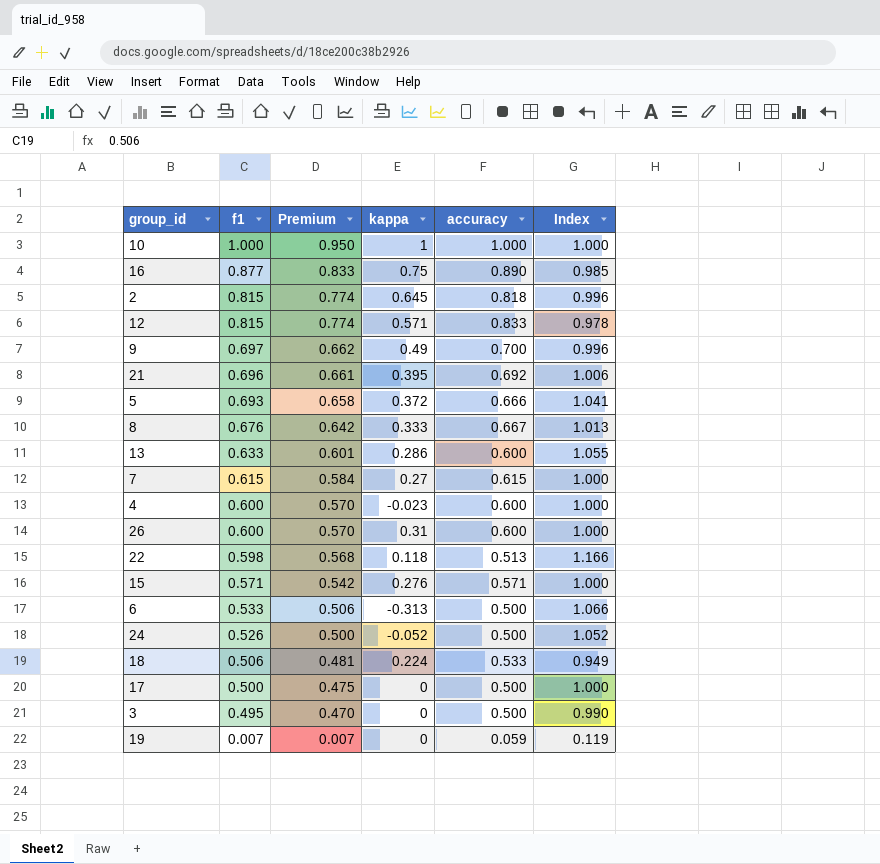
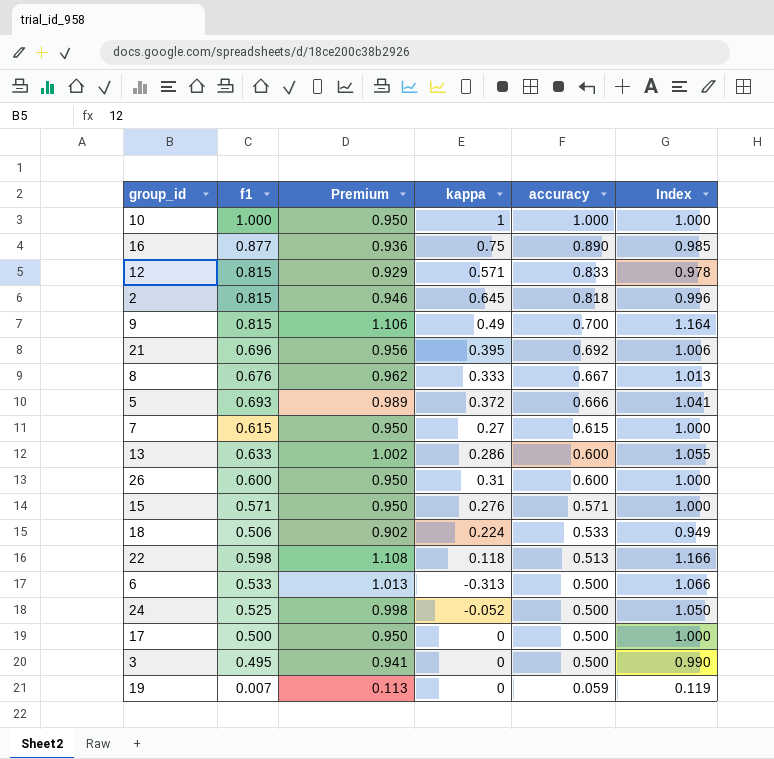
row order: f1 descending -> accuracy descending
column Premium | formula: [f1] * 0.95 -> [Index] * 0.95
row 4: 0.600 | 0.570 | -0.023 | 0.600 | 1.000 -> none
9 | f1: 0.697 -> 0.815
9 | Index: 0.996 -> 1.164
24 | f1: 0.526 -> 0.525
24 | Index: 1.052 -> 1.050

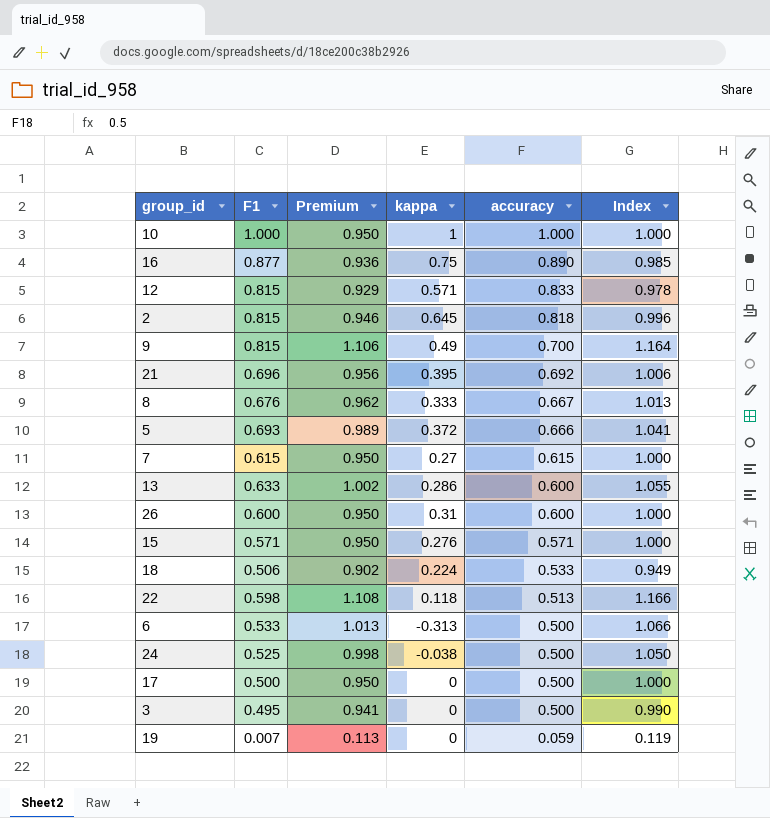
column name: f1 -> F1
24 | kappa: -0.052 -> -0.038

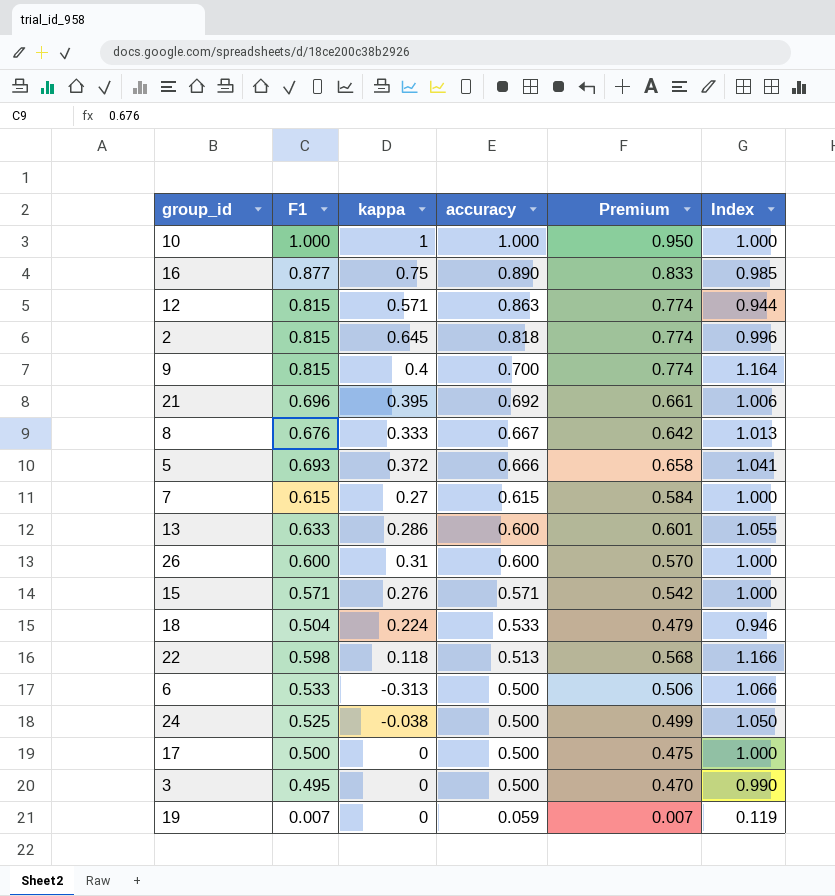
column Premium | formula: [Index] * 0.95 -> [F1] * 0.95
column Premium | position: 3 -> 5
12 | accuracy: 0.833 -> 0.863
12 | Index: 0.978 -> 0.944
9 | kappa: 0.49 -> 0.4
18 | F1: 0.506 -> 0.504
18 | Index: 0.949 -> 0.946

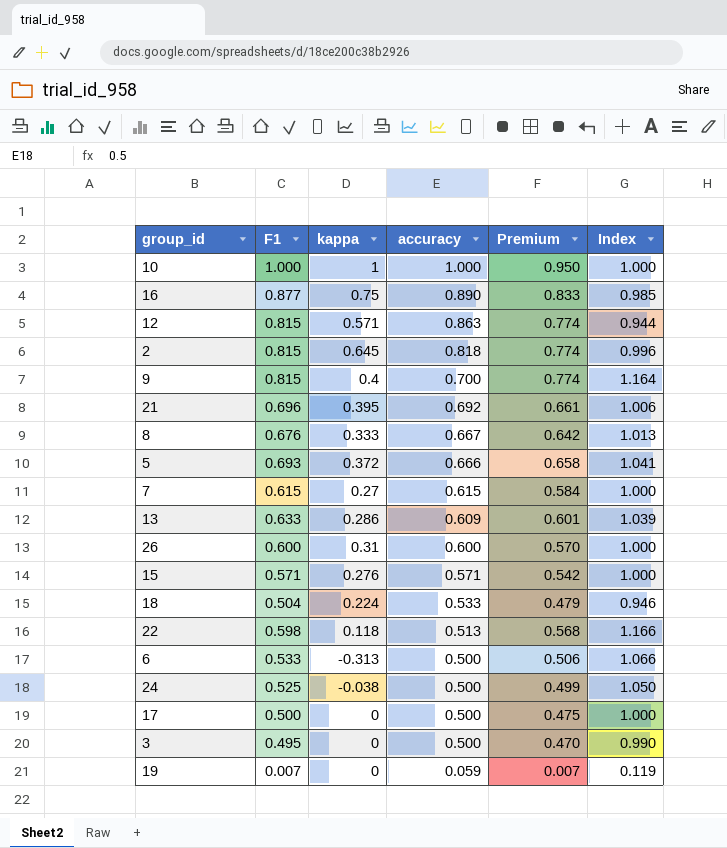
13 | accuracy: 0.600 -> 0.609
13 | Index: 1.055 -> 1.039

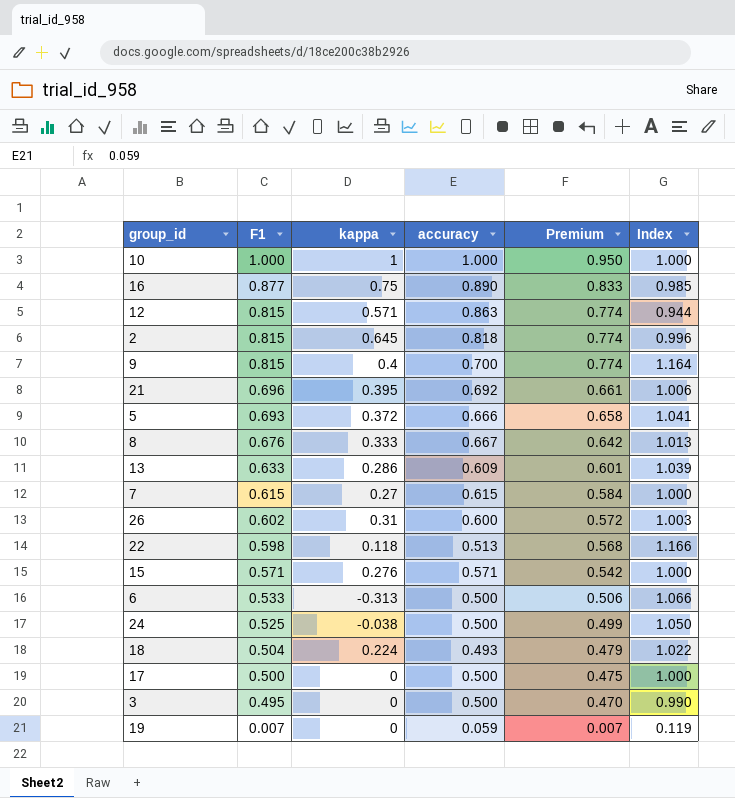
row order: accuracy descending -> F1 descending
26 | F1: 0.600 -> 0.602
26 | Premium: 0.570 -> 0.572
26 | Index: 1.000 -> 1.003
18 | accuracy: 0.533 -> 0.493
18 | Index: 0.946 -> 1.022

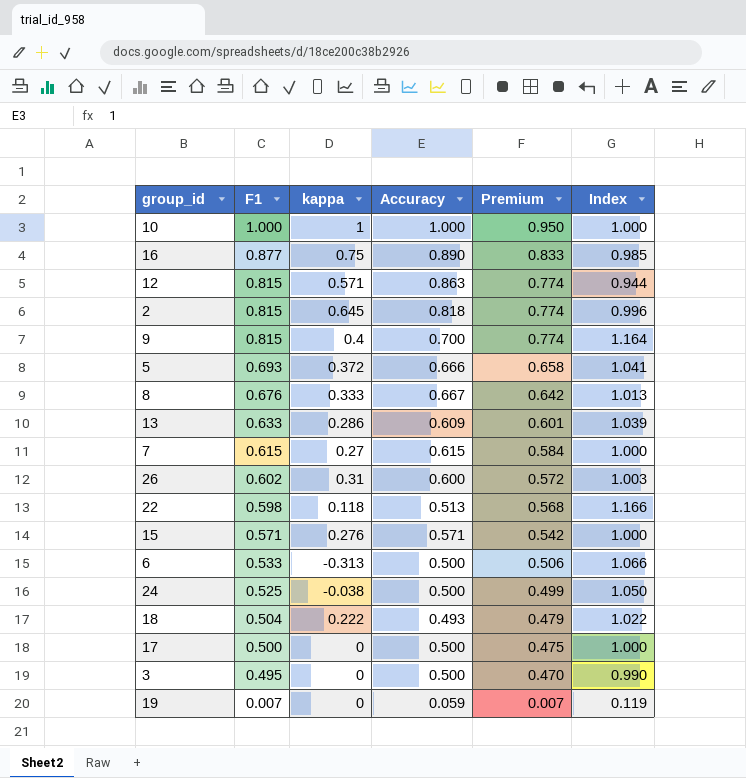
column name: accuracy -> Accuracy
row 21: 0.696 | 0.395 | 0.692 | 0.661 | 1.006 -> none
18 | kappa: 0.224 -> 0.222

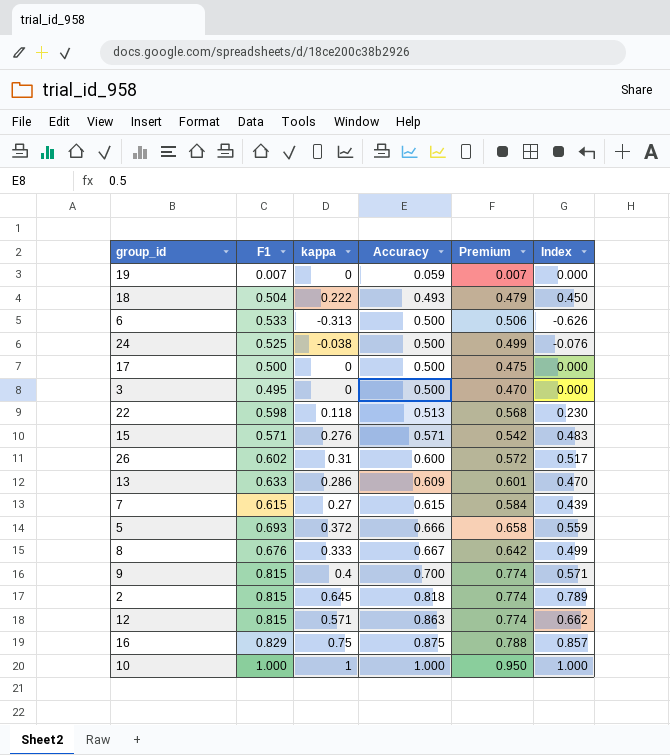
row order: F1 descending -> Accuracy ascending
column Index | formula: [F1] / [Accuracy] -> [kappa] / [Accuracy]
16 | F1: 0.877 -> 0.829
16 | Accuracy: 0.890 -> 0.875
16 | Premium: 0.833 -> 0.788

